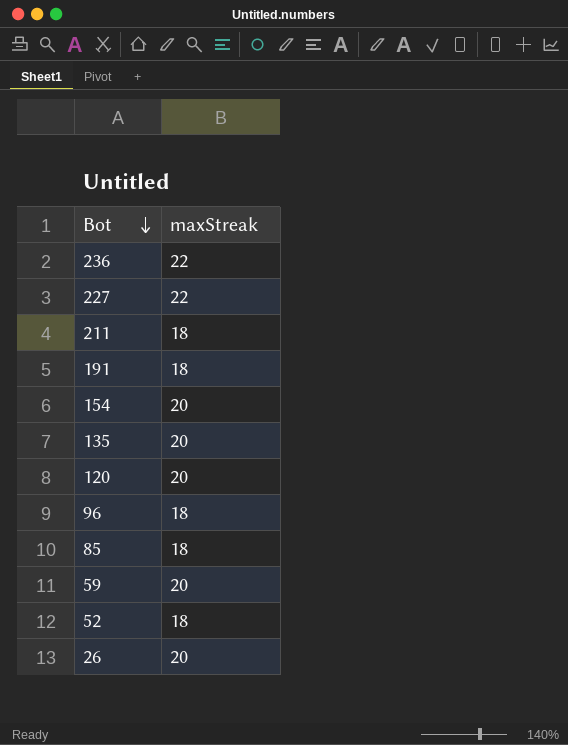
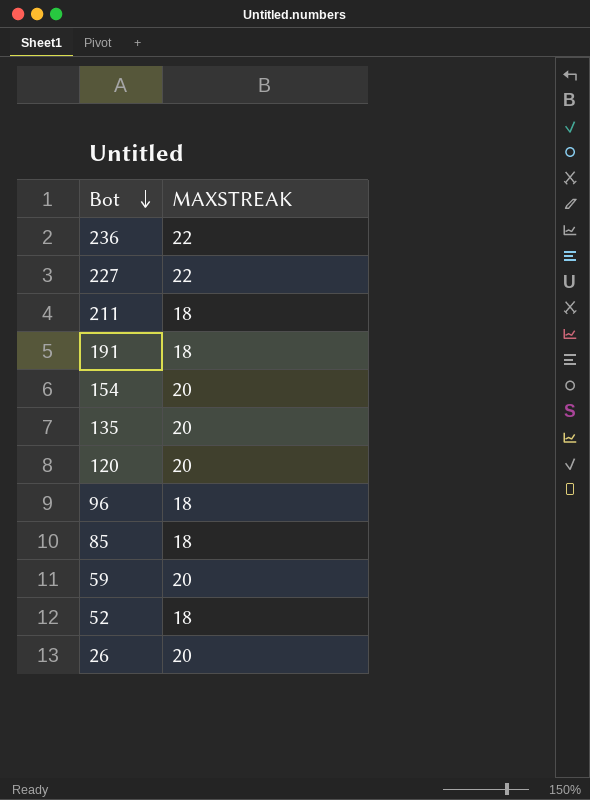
column name: maxStreak -> MAXSTREAK

